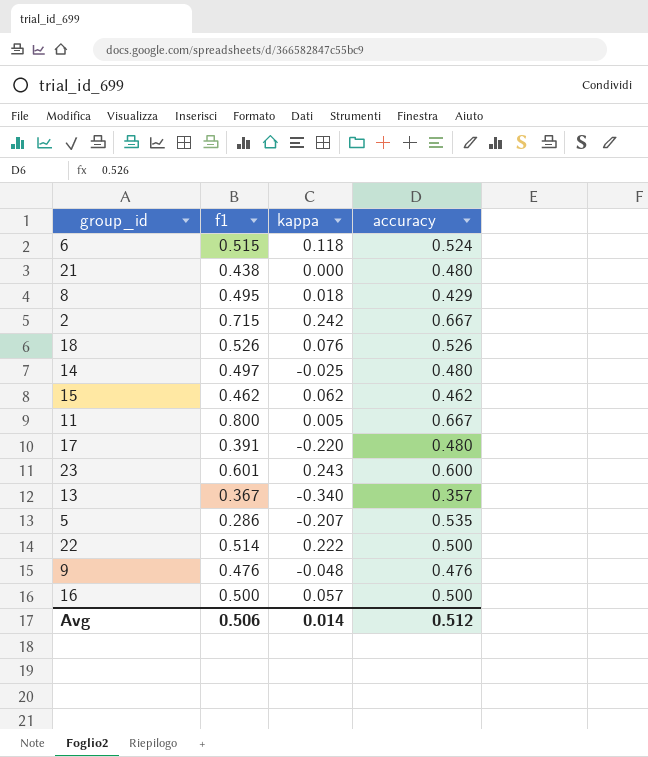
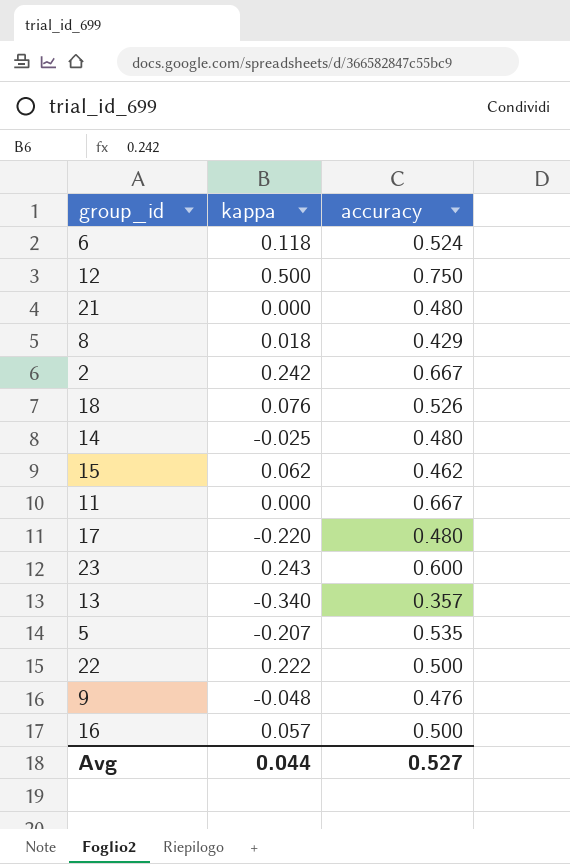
column f1 | position: 2 -> none
row 12: none -> 0.500 | 0.750
11 | kappa: 0.005 -> 0.000
Avg | kappa: 0.014 -> 0.044
Avg | accuracy: 0.512 -> 0.527

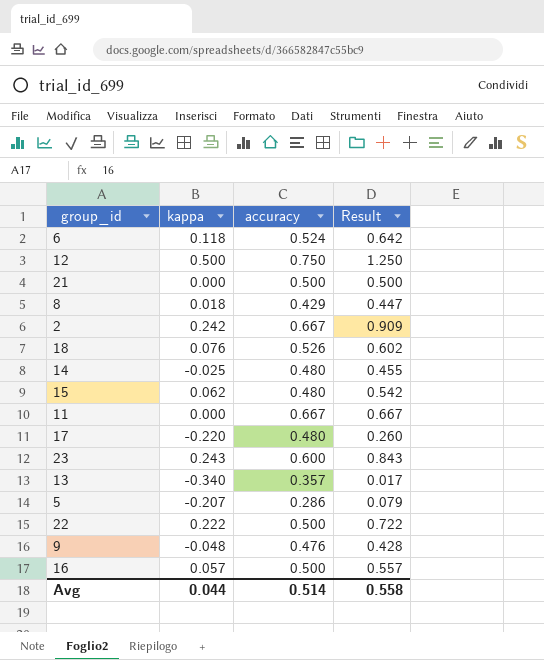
column Result | formula: none -> [kappa] + [accuracy]
21 | accuracy: 0.480 -> 0.500
15 | accuracy: 0.462 -> 0.480
5 | accuracy: 0.535 -> 0.286
Avg | accuracy: 0.527 -> 0.514

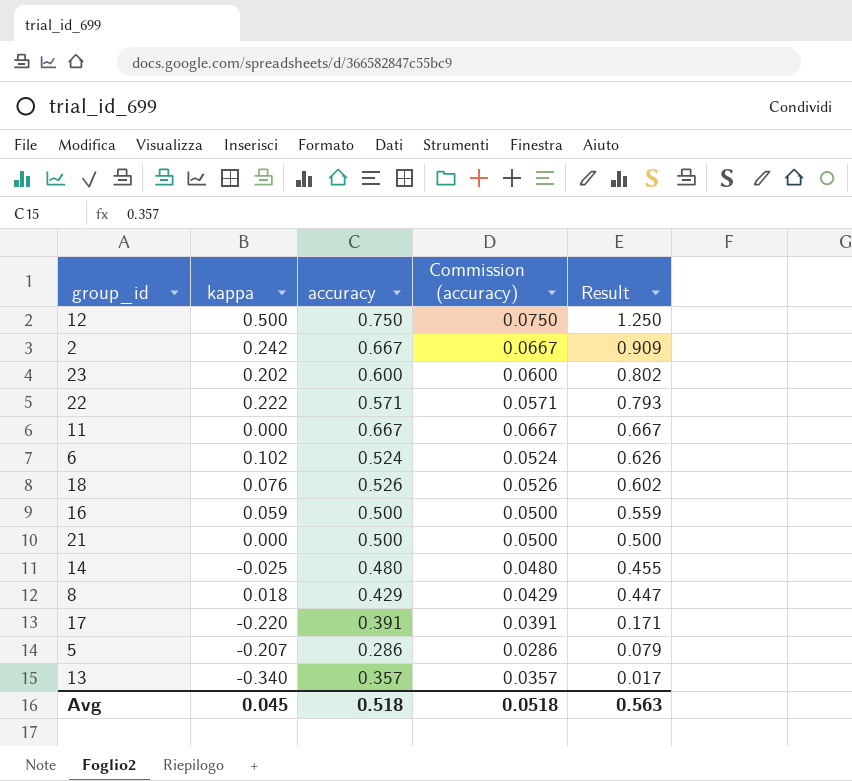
row order: none -> Result descending
column Commission (accuracy) | formula: none -> [accuracy] * 0.1
row 15: 0.062 | 0.480 | 0.542 -> none
row 9: -0.048 | 0.476 | 0.428 -> none
23 | kappa: 0.243 -> 0.202
23 | Result: 0.843 -> 0.802
22 | accuracy: 0.500 -> 0.571
22 | Result: 0.722 -> 0.793
6 | kappa: 0.118 -> 0.102
6 | Result: 0.642 -> 0.626
16 | kappa: 0.057 -> 0.059
16 | Result: 0.557 -> 0.559
17 | accuracy: 0.480 -> 0.391
17 | Result: 0.260 -> 0.171
Avg | kappa: 0.044 -> 0.045
Avg | accuracy: 0.514 -> 0.518
Avg | Result: 0.558 -> 0.563

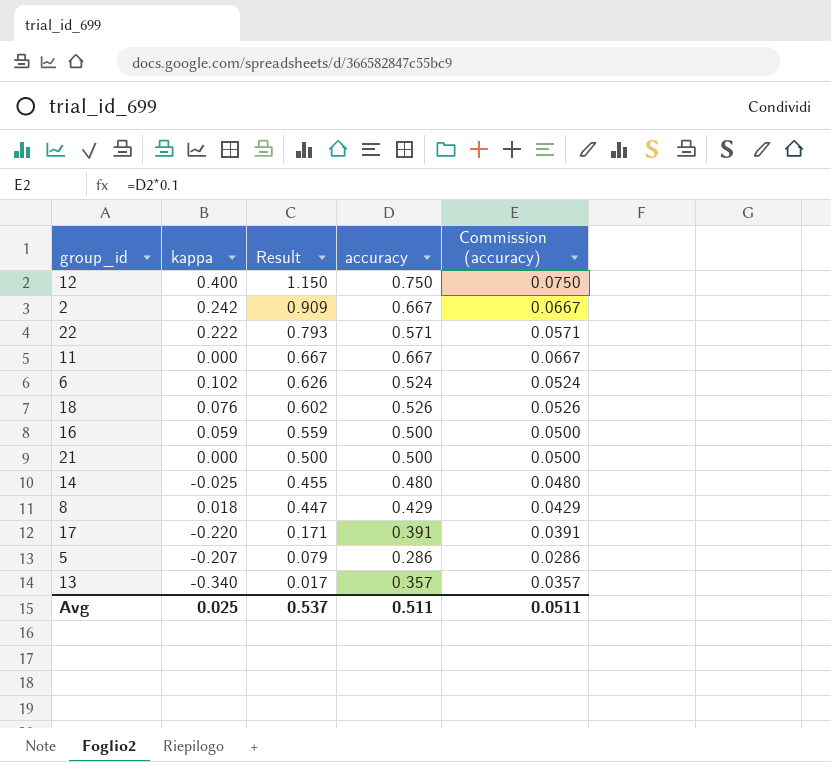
column Result | position: 5 -> 3
row 23: 0.202 | 0.600 | 0.0600 | 0.802 -> none
12 | kappa: 0.500 -> 0.400
12 | Result: 1.250 -> 1.150
Avg | kappa: 0.045 -> 0.025
Avg | Result: 0.563 -> 0.537
Avg | accuracy: 0.518 -> 0.511
Avg | Commission (accuracy): 0.0518 -> 0.0511

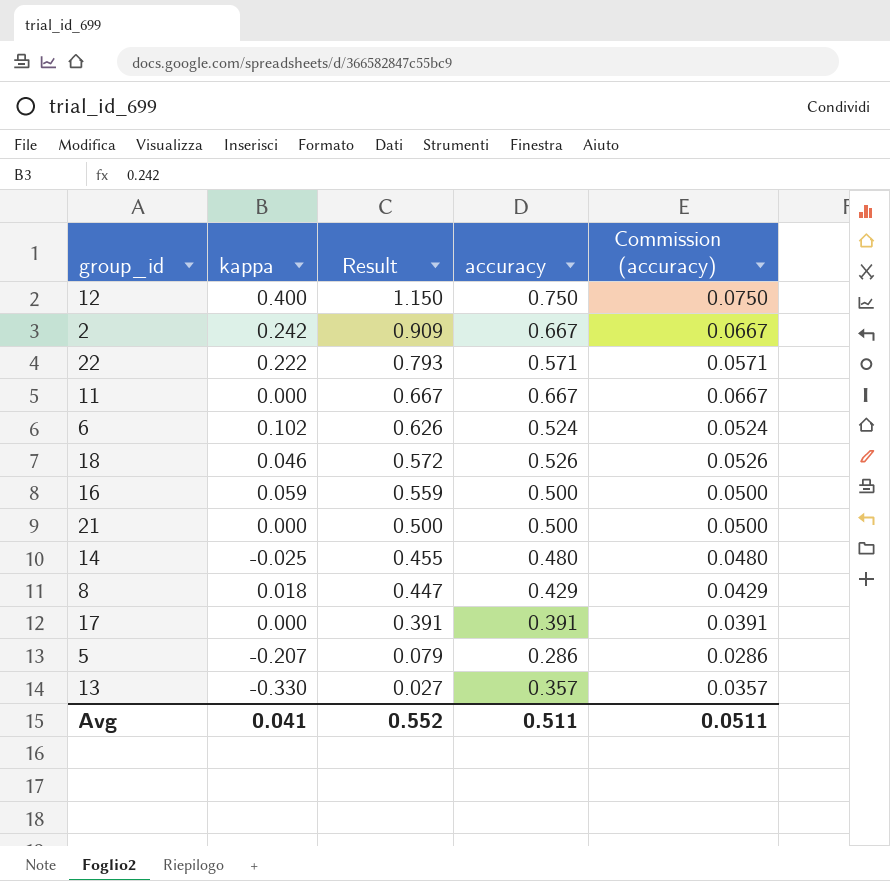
18 | kappa: 0.076 -> 0.046
18 | Result: 0.602 -> 0.572
17 | kappa: -0.220 -> 0.000
17 | Result: 0.171 -> 0.391
13 | kappa: -0.340 -> -0.330
13 | Result: 0.017 -> 0.027
Avg | kappa: 0.025 -> 0.041
Avg | Result: 0.537 -> 0.552

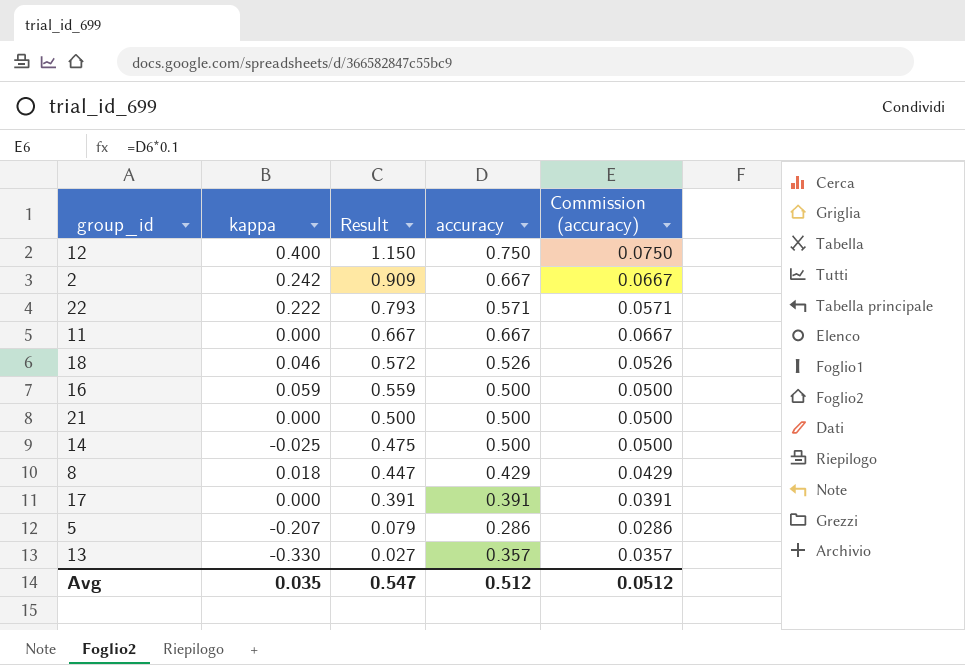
row 6: 0.102 | 0.626 | 0.524 | 0.0524 -> none
14 | Result: 0.455 -> 0.475
14 | accuracy: 0.480 -> 0.500
14 | Commission (accuracy): 0.0480 -> 0.0500
Avg | kappa: 0.041 -> 0.035
Avg | Result: 0.552 -> 0.547
Avg | accuracy: 0.511 -> 0.512
Avg | Commission (accuracy): 0.0511 -> 0.0512

